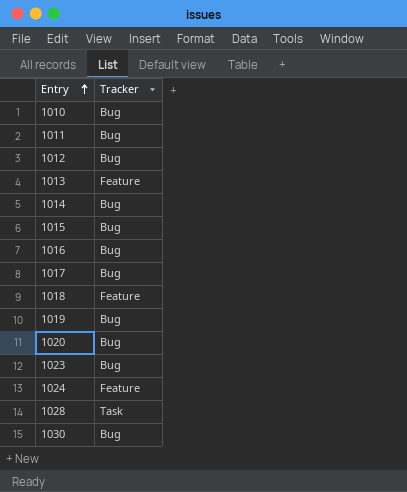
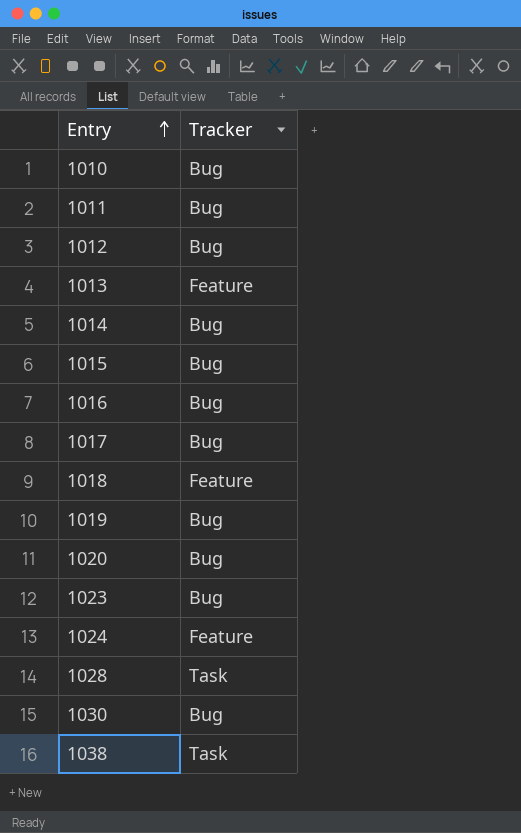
row 1038: none -> Task

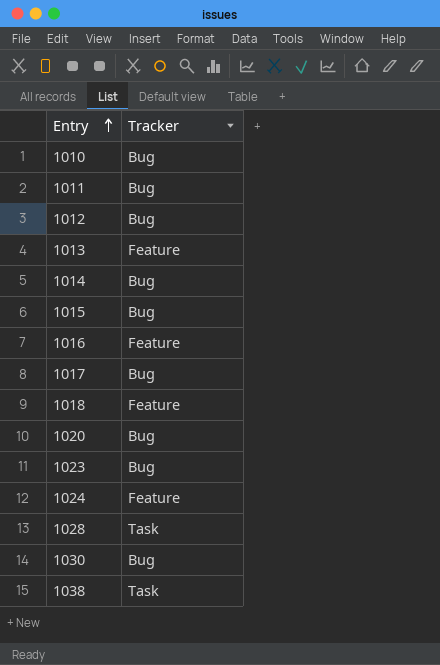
row 1019: Bug -> none
1016 | Tracker: Bug -> Feature

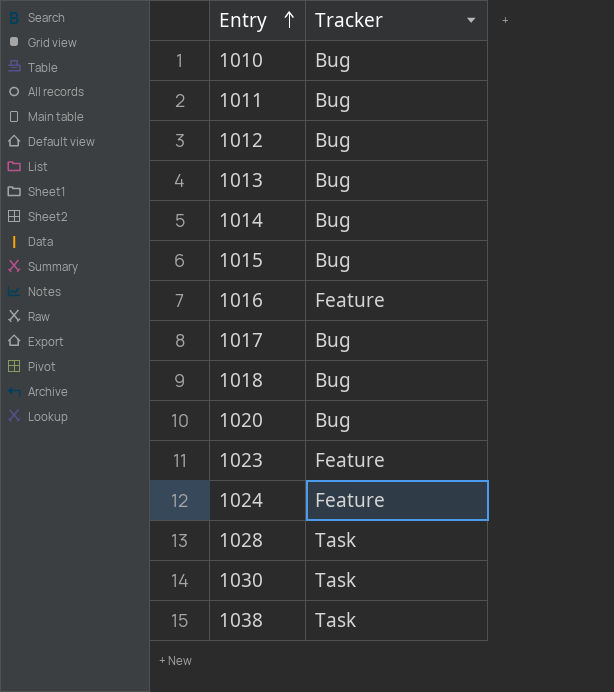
1013 | Tracker: Feature -> Bug
1018 | Tracker: Feature -> Bug
1023 | Tracker: Bug -> Feature
1030 | Tracker: Bug -> Task

